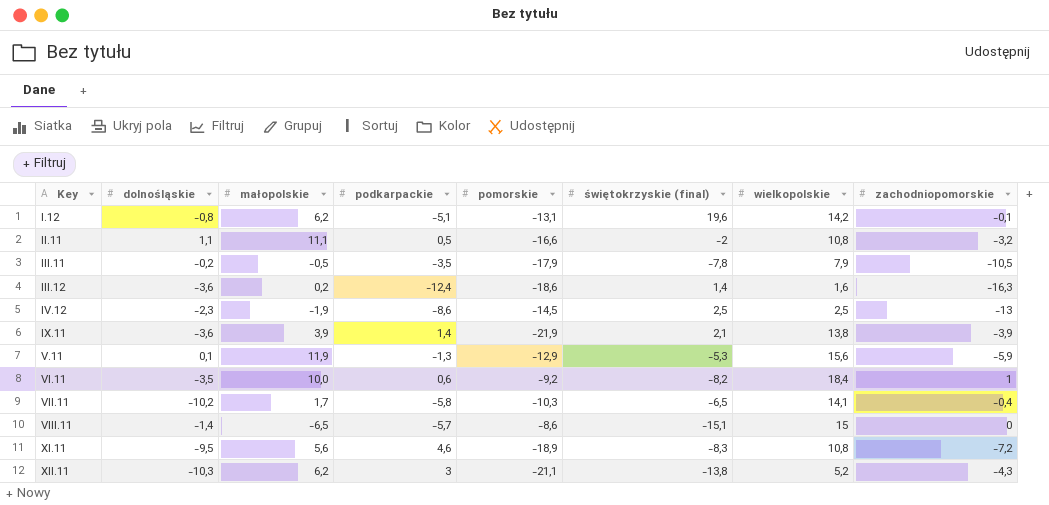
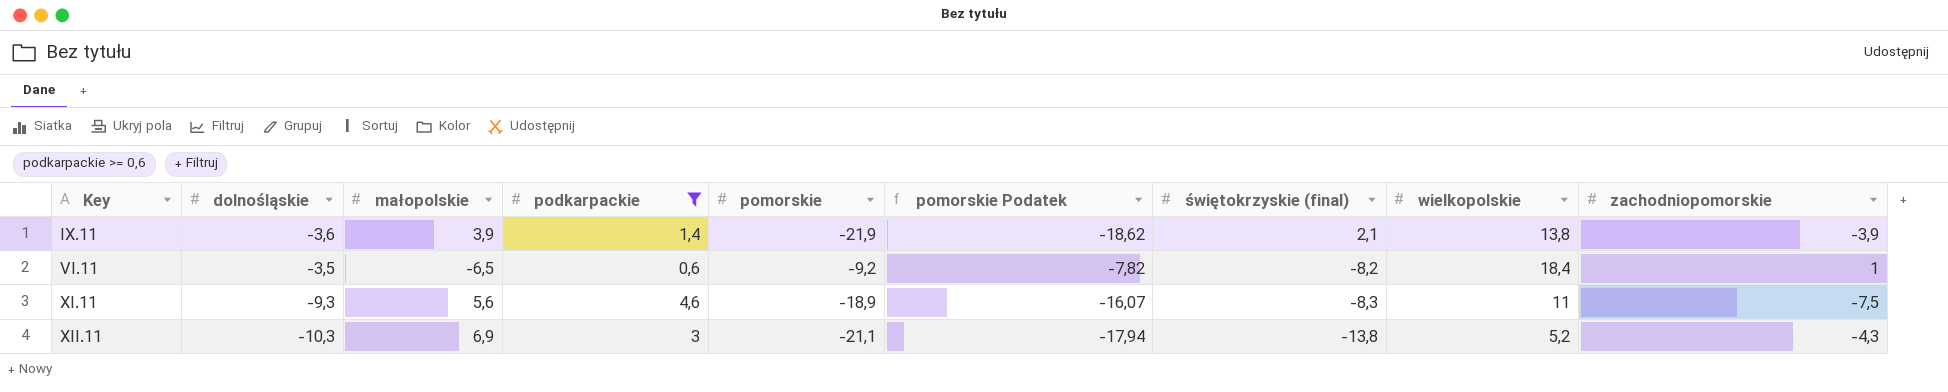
filter: none -> podkarpackie >= 0,6
column pomorskie Podatek | formula: none -> [pomorskie] * 0,85
VI.11 | małopolskie: 10,0 -> -6,5
XI.11 | dolnośląskie: -9,5 -> -9,3
XI.11 | wielkopolskie: 10,8 -> 11
XI.11 | zachodniopomorskie: -7,2 -> -7,5
XII.11 | małopolskie: 6,2 -> 6,9

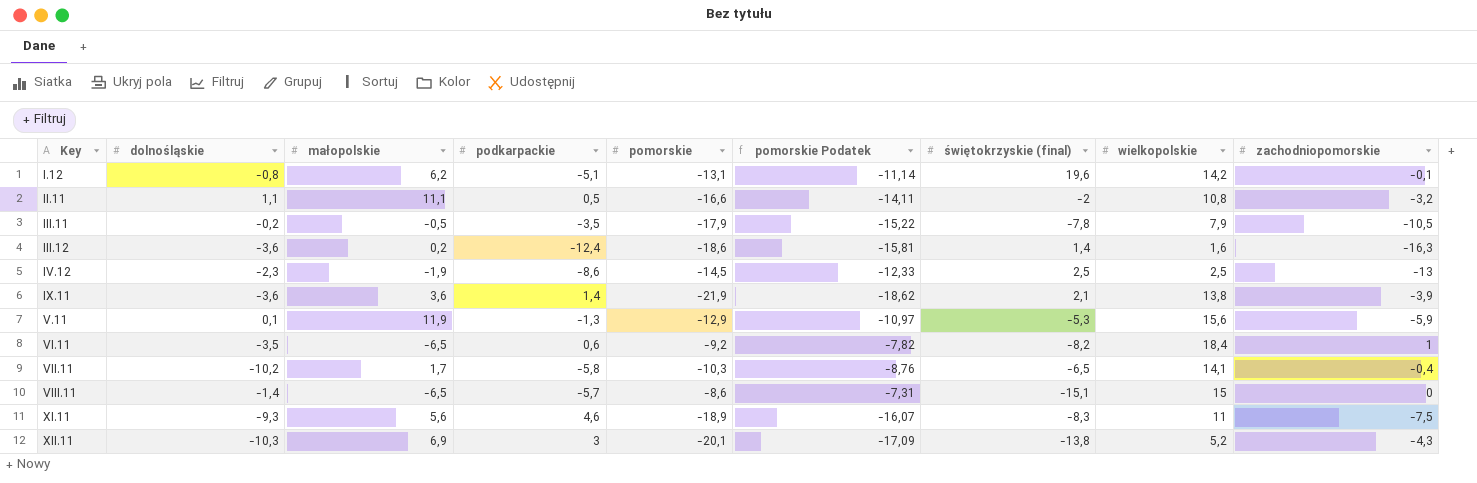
filter: podkarpackie >= 0,6 -> none
IX.11 | małopolskie: 3,9 -> 3,6
XII.11 | pomorskie: -21,1 -> -20,1
XII.11 | pomorskie Podatek: -17,94 -> -17,09

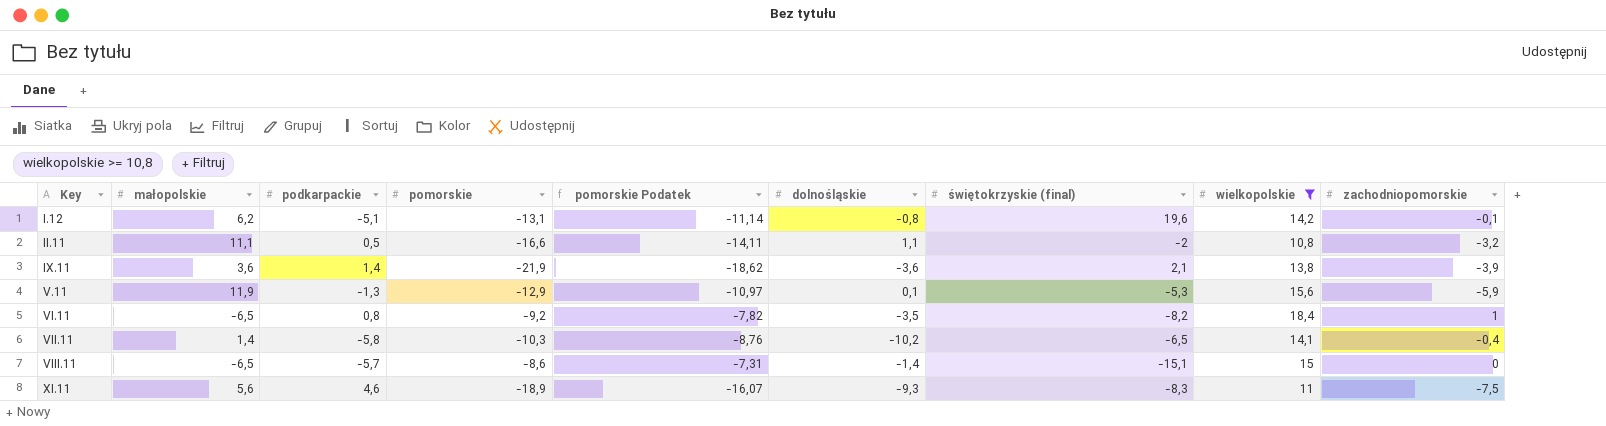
filter: none -> wielkopolskie >= 10,8
column dolnośląskie | position: 2 -> 6
VI.11 | podkarpackie: 0,6 -> 0,8
VII.11 | małopolskie: 1,7 -> 1,4

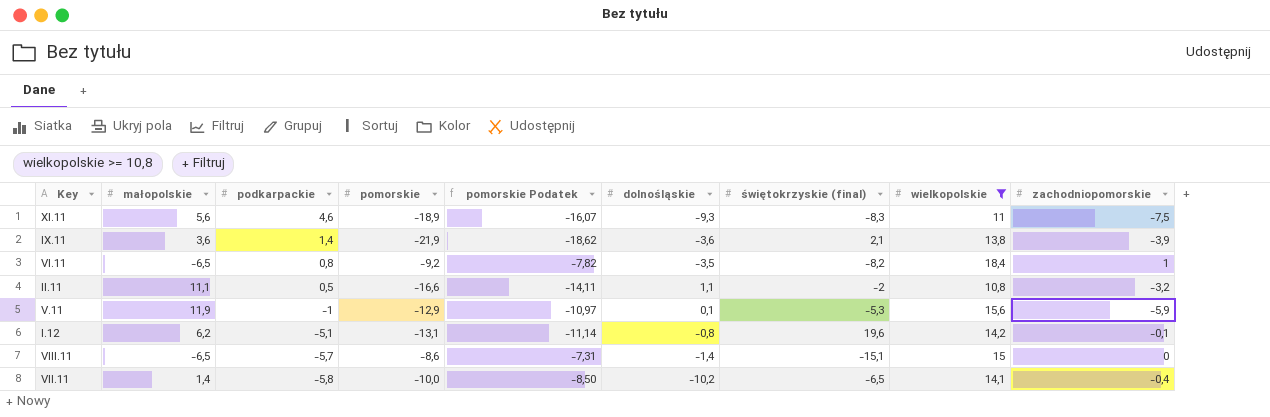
row order: Key ascending -> podkarpackie descending
V.11 | podkarpackie: -1,3 -> -1
VII.11 | pomorskie: -10,3 -> -10,0
VII.11 | pomorskie Podatek: -8,76 -> -8,50

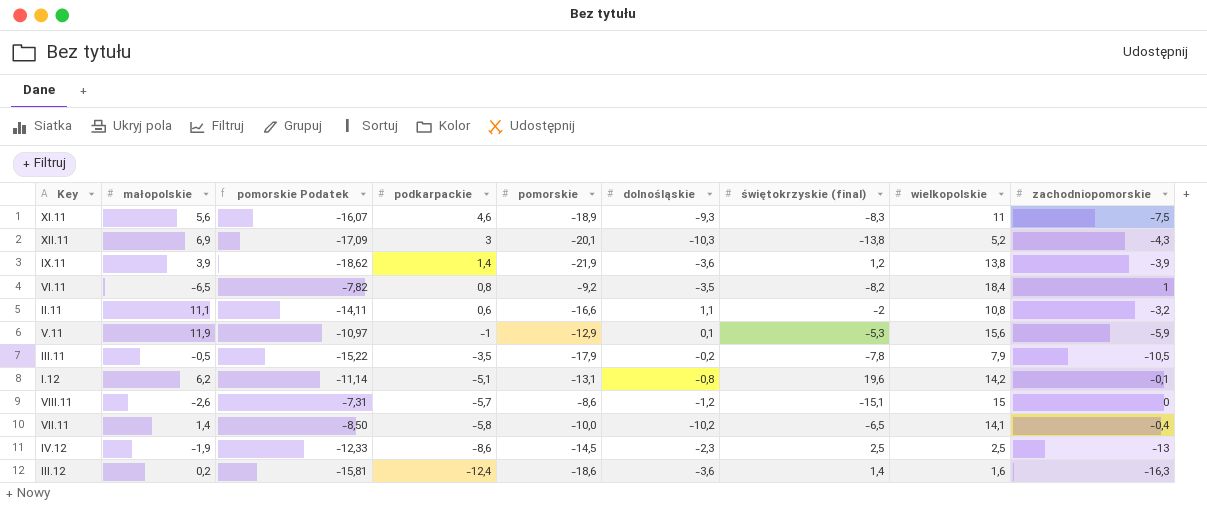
filter: wielkopolskie >= 10,8 -> none
column pomorskie Podatek | position: 5 -> 3
IX.11 | małopolskie: 3,6 -> 3,9
IX.11 | świętokrzyskie (final): 2,1 -> 1,2
II.11 | podkarpackie: 0,5 -> 0,6
VIII.11 | małopolskie: -6,5 -> -2,6
VIII.11 | dolnośląskie: -1,4 -> -1,2

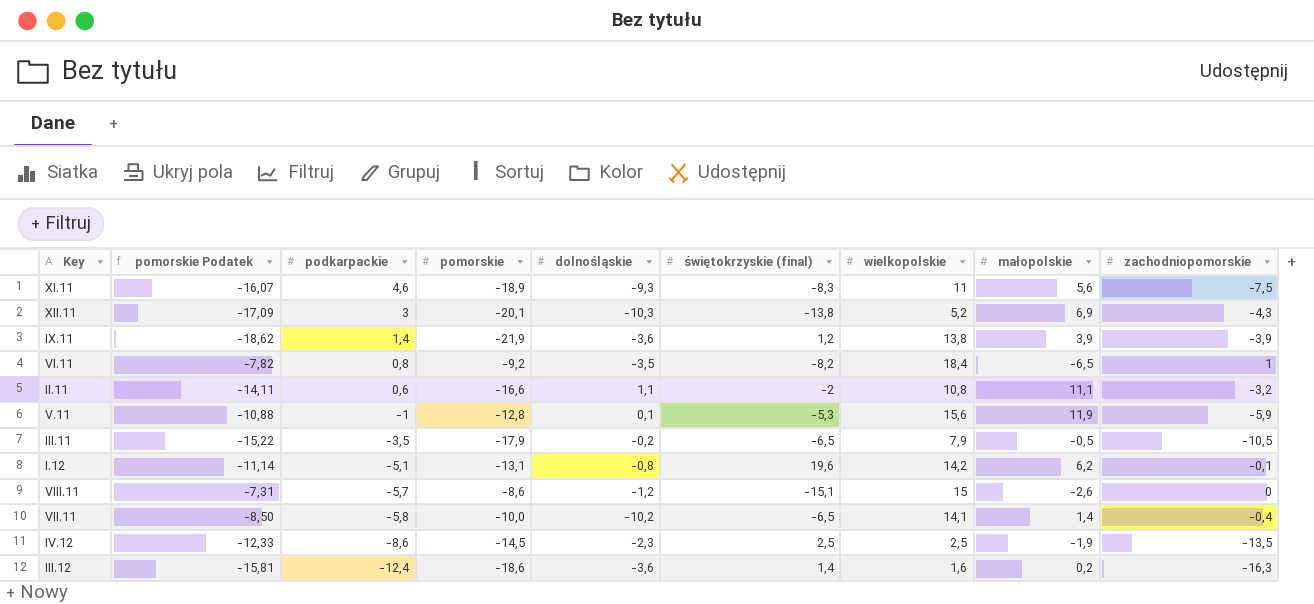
column małopolskie | position: 2 -> 8
V.11 | pomorskie Podatek: -10,97 -> -10,88
V.11 | pomorskie: -12,9 -> -12,8
III.11 | świętokrzyskie (final): -7,8 -> -6,5
IV.12 | zachodniopomorskie: -13 -> -13,5

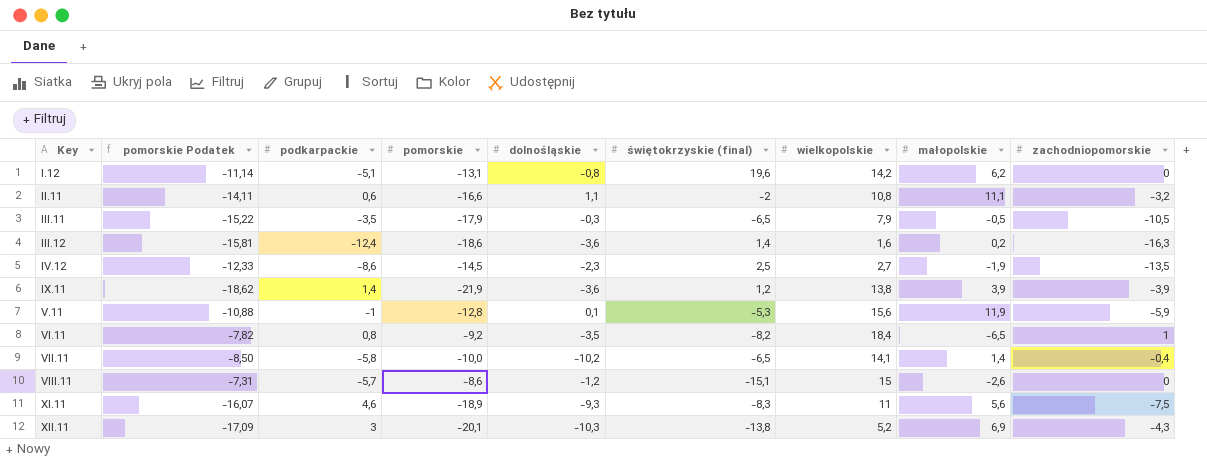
row order: podkarpackie descending -> Key ascending
I.12 | zachodniopomorskie: -0,1 -> 0
III.11 | dolnośląskie: -0,2 -> -0,3
IV.12 | wielkopolskie: 2,5 -> 2,7

